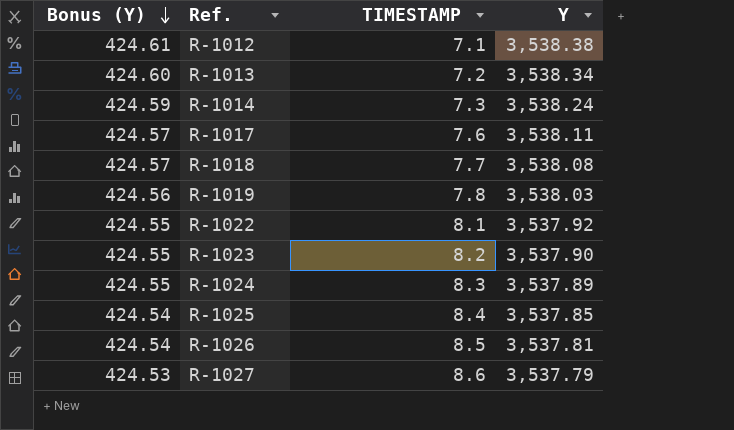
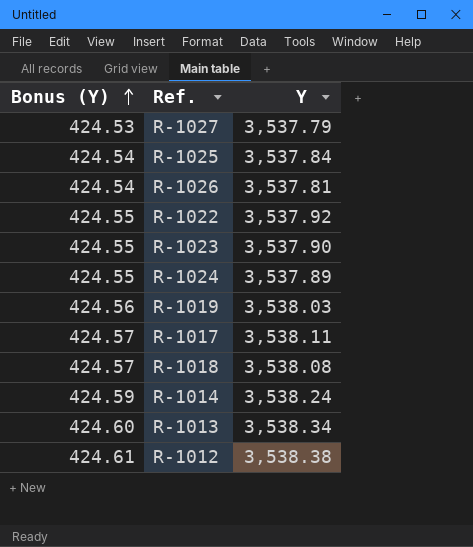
row order: Bonus (Y) descending -> Bonus (Y) ascending
column TIMESTAMP | position: 3 -> none
R-1025 | Y: 3,537.85 -> 3,537.84

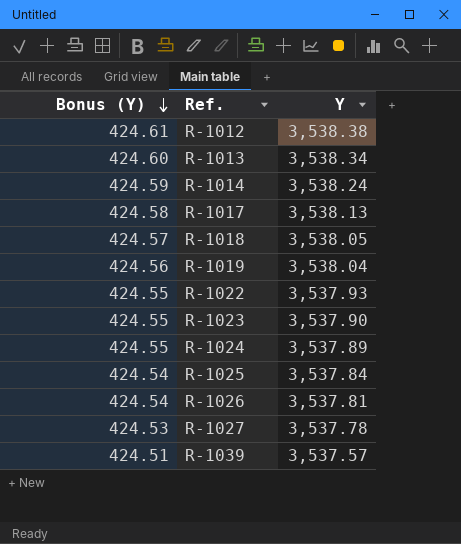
row order: Bonus (Y) ascending -> Bonus (Y) descending
R-1017 | Bonus (Y): 424.57 -> 424.58
R-1017 | Y: 3,538.11 -> 3,538.13
R-1018 | Y: 3,538.08 -> 3,538.05
R-1019 | Y: 3,538.03 -> 3,538.04
R-1022 | Y: 3,537.92 -> 3,537.93
R-1027 | Y: 3,537.79 -> 3,537.78
row R-1039: none -> 424.51 | 3,537.57

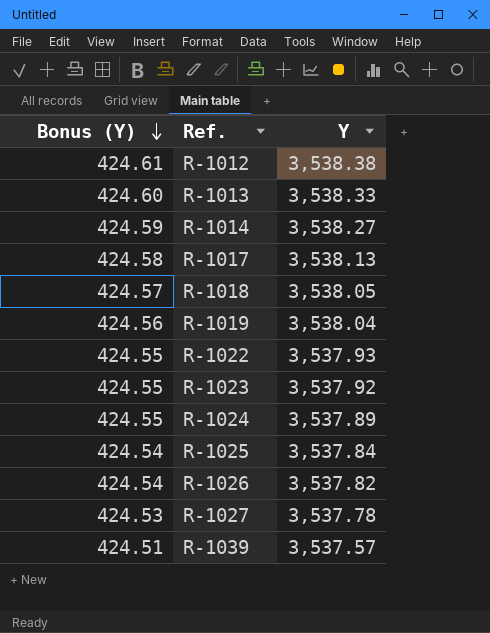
R-1013 | Y: 3,538.34 -> 3,538.33
R-1014 | Y: 3,538.24 -> 3,538.27
R-1023 | Y: 3,537.90 -> 3,537.92
R-1026 | Y: 3,537.81 -> 3,537.82

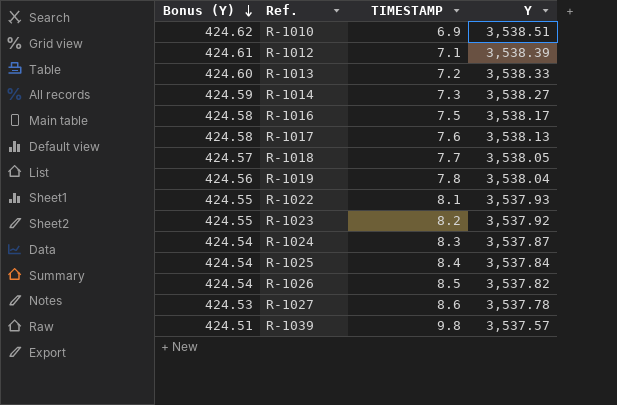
column TIMESTAMP | position: none -> 3
row R-1010: none -> 424.62 | 6.9 | 3,538.51
R-1012 | Y: 3,538.38 -> 3,538.39
row R-1016: none -> 424.58 | 7.5 | 3,538.17
R-1024 | Bonus (Y): 424.55 -> 424.54
R-1024 | Y: 3,537.89 -> 3,537.87

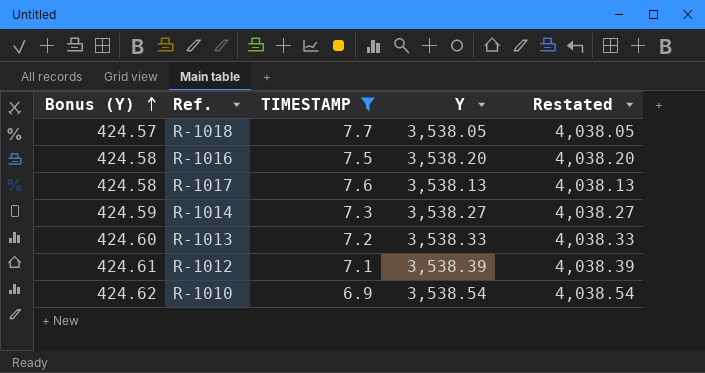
filter: none -> TIMESTAMP <= 7.7
row order: Bonus (Y) descending -> Bonus (Y) ascending
column Restated | formula: none -> [Y] + 500
R-1016 | Y: 3,538.17 -> 3,538.20
R-1010 | Y: 3,538.51 -> 3,538.54

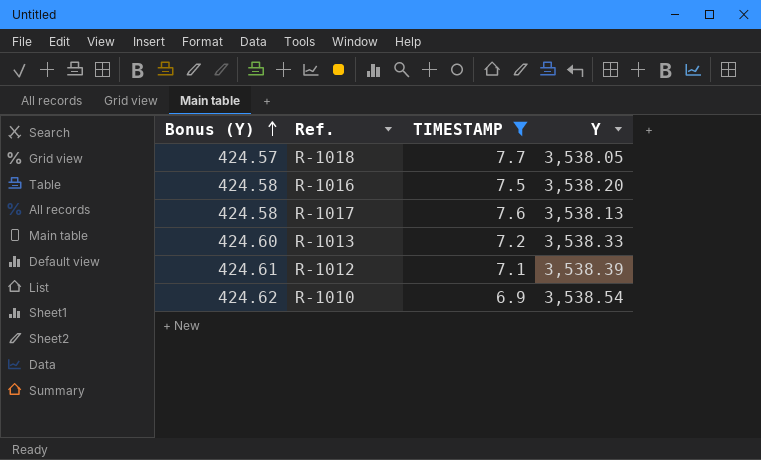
column Restated | formula: [Y] + 500 -> none
row R-1014: 424.59 | 7.3 | 3,538.27 | 4,038.27 -> none

